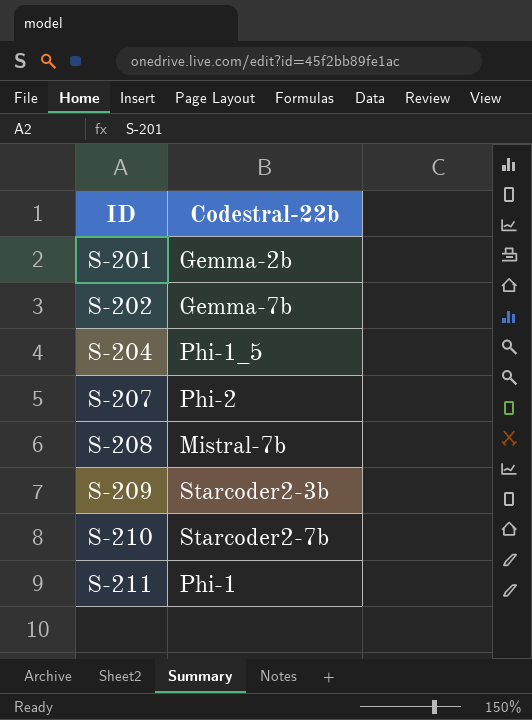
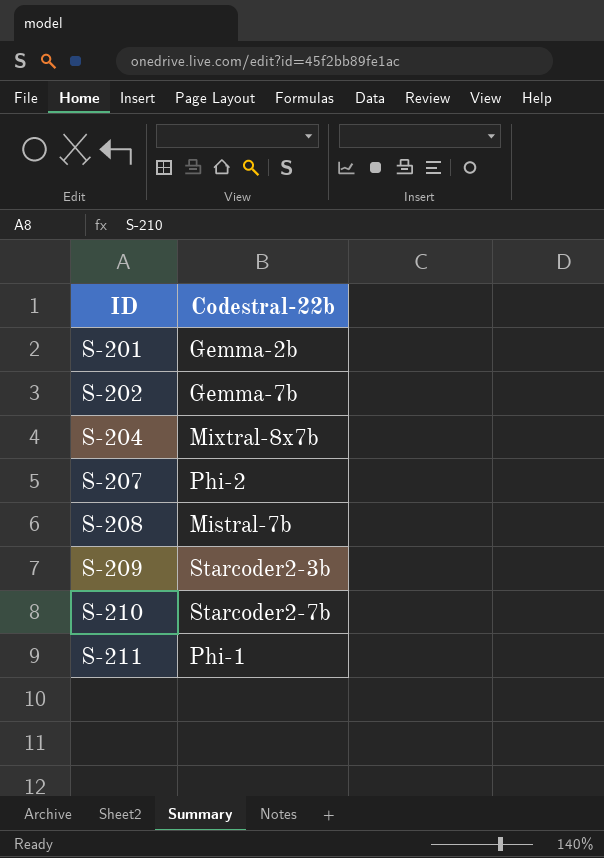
S-204 | Codestral-22b: Phi-1_5 -> Mixtral-8x7b

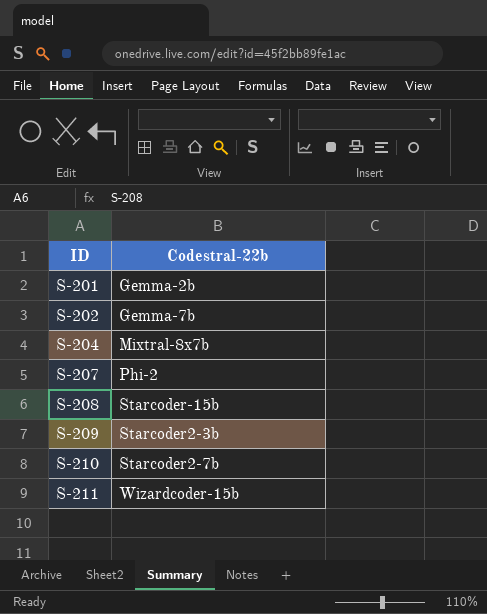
S-208 | Codestral-22b: Mistral-7b -> Starcoder-15b
S-211 | Codestral-22b: Phi-1 -> Wizardcoder-15b

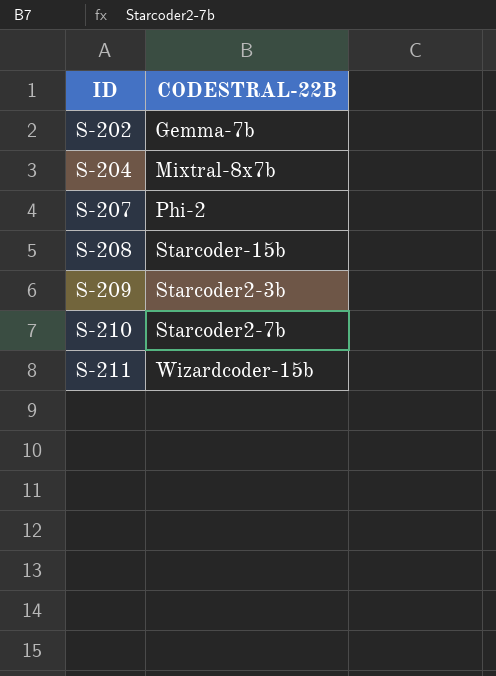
column name: Codestral-22b -> CODESTRAL-22B
row S-201: Gemma-2b -> none

